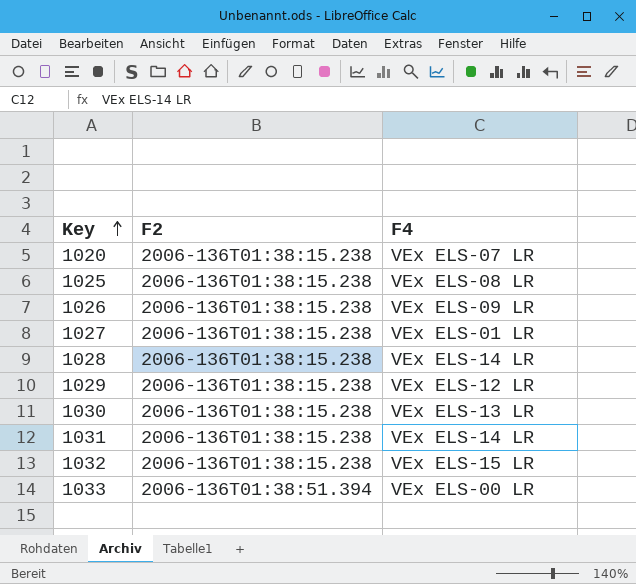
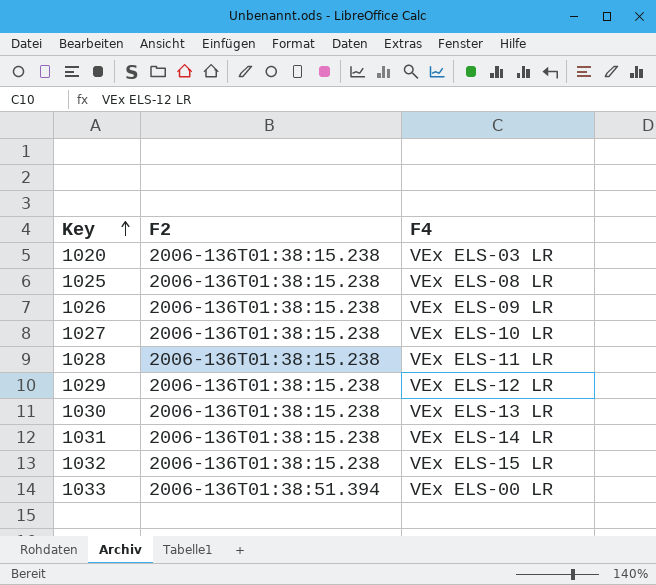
1020 | F4: VEx ELS-07 LR -> VEx ELS-03 LR
1027 | F4: VEx ELS-01 LR -> VEx ELS-10 LR
1028 | F4: VEx ELS-14 LR -> VEx ELS-11 LR

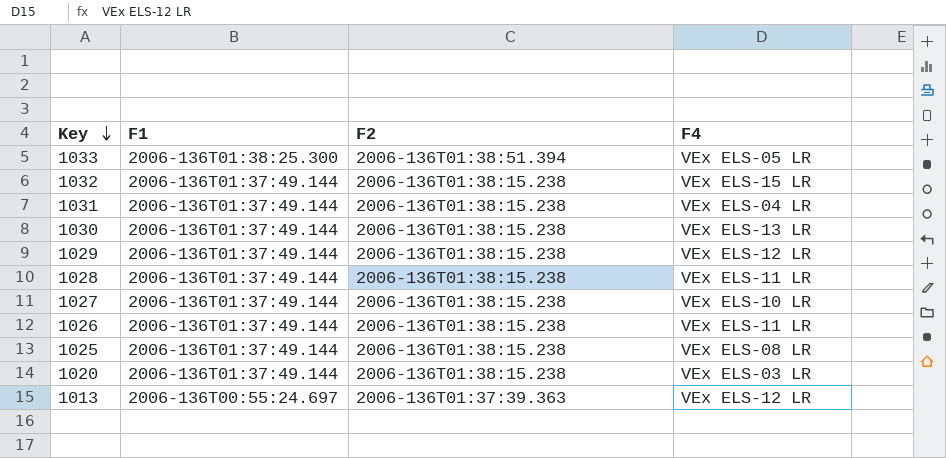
row order: Key ascending -> Key descending
column F1 | position: none -> 2
1033 | F4: VEx ELS-00 LR -> VEx ELS-05 LR
1031 | F4: VEx ELS-14 LR -> VEx ELS-04 LR
1026 | F4: VEx ELS-09 LR -> VEx ELS-11 LR
row 1013: none -> 2006-136T00:55:24.697 | 2006-136T01:37:39.363 | VEx ELS-12 LR

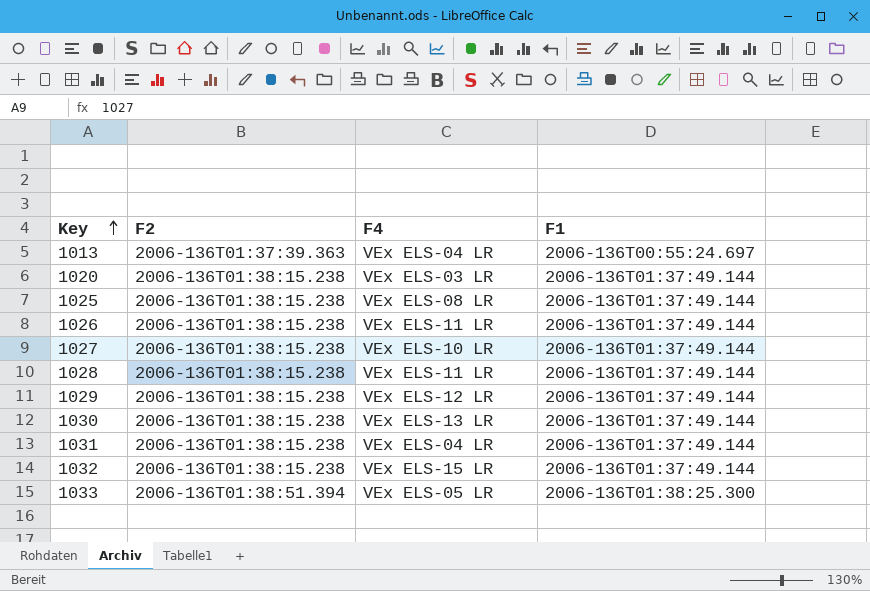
row order: Key descending -> Key ascending
column F1 | position: 2 -> 4
1013 | F4: VEx ELS-12 LR -> VEx ELS-04 LR

